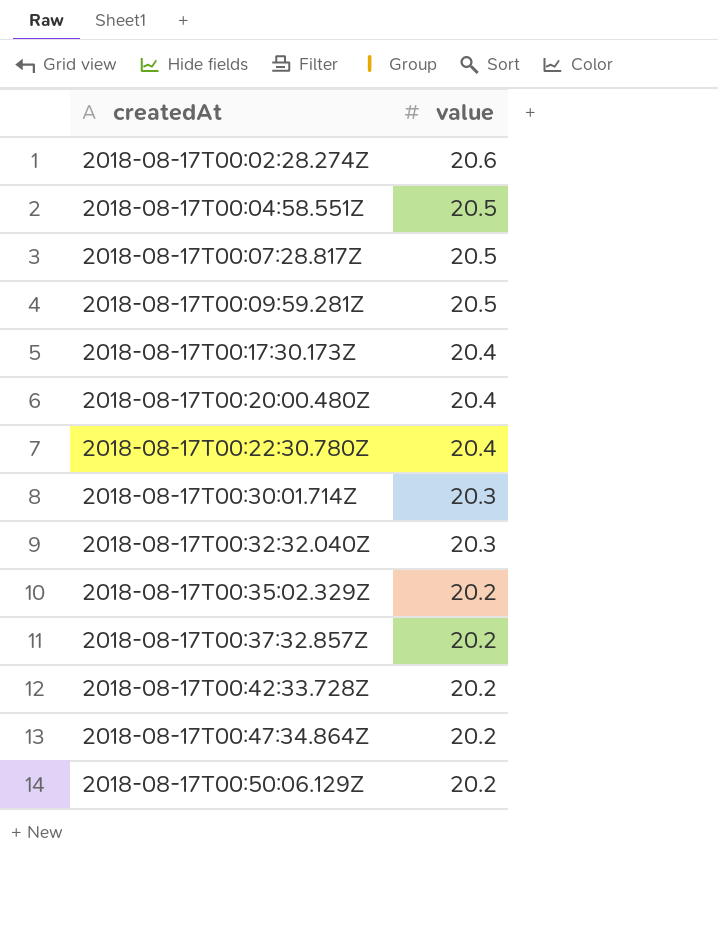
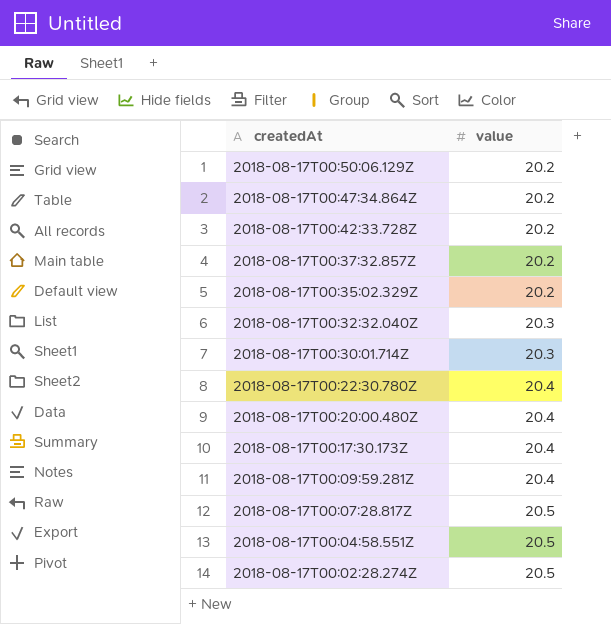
row order: createdAt ascending -> createdAt descending
2018-08-17T00:09:59.281Z | value: 20.5 -> 20.4
2018-08-17T00:02:28.274Z | value: 20.6 -> 20.5

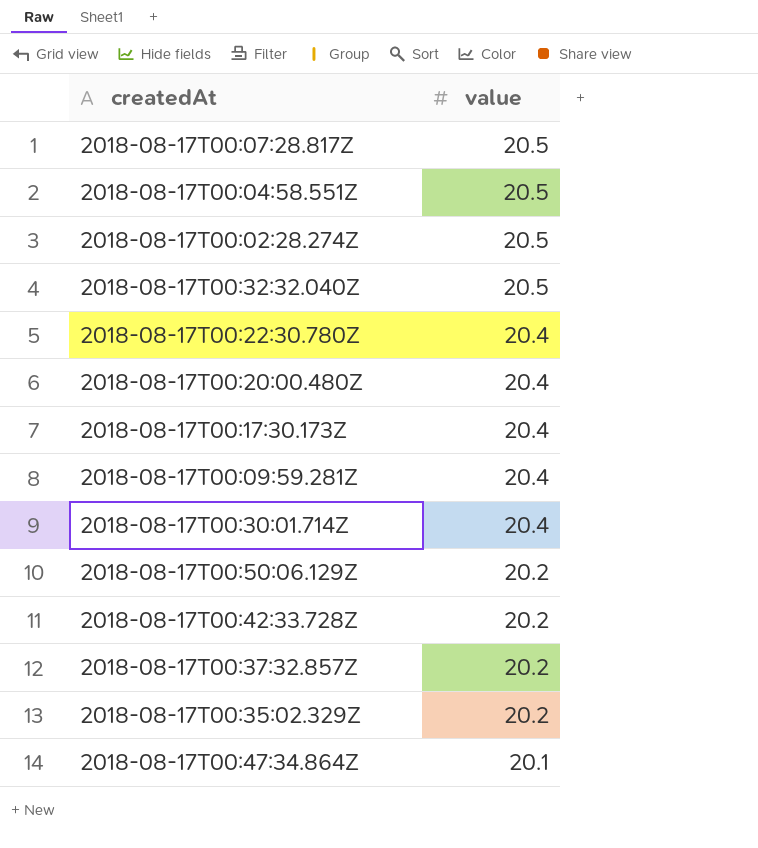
row order: createdAt descending -> value descending
2018-08-17T00:32:32.040Z | value: 20.3 -> 20.5
2018-08-17T00:30:01.714Z | value: 20.3 -> 20.4
2018-08-17T00:47:34.864Z | value: 20.2 -> 20.1

